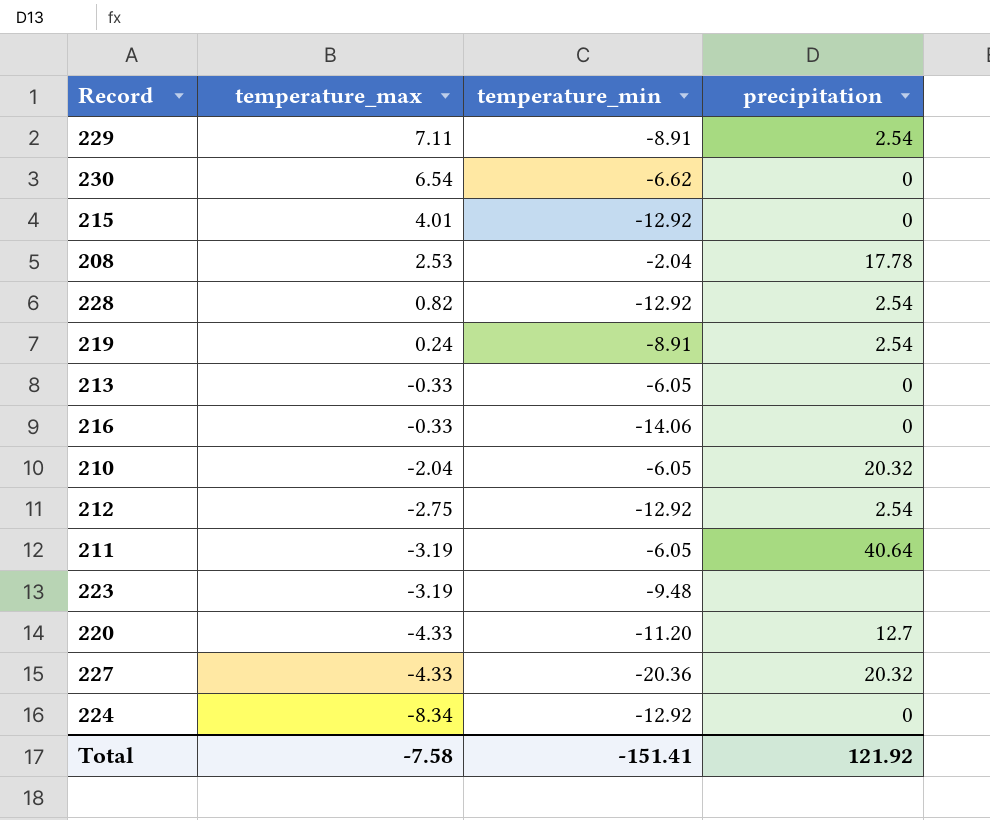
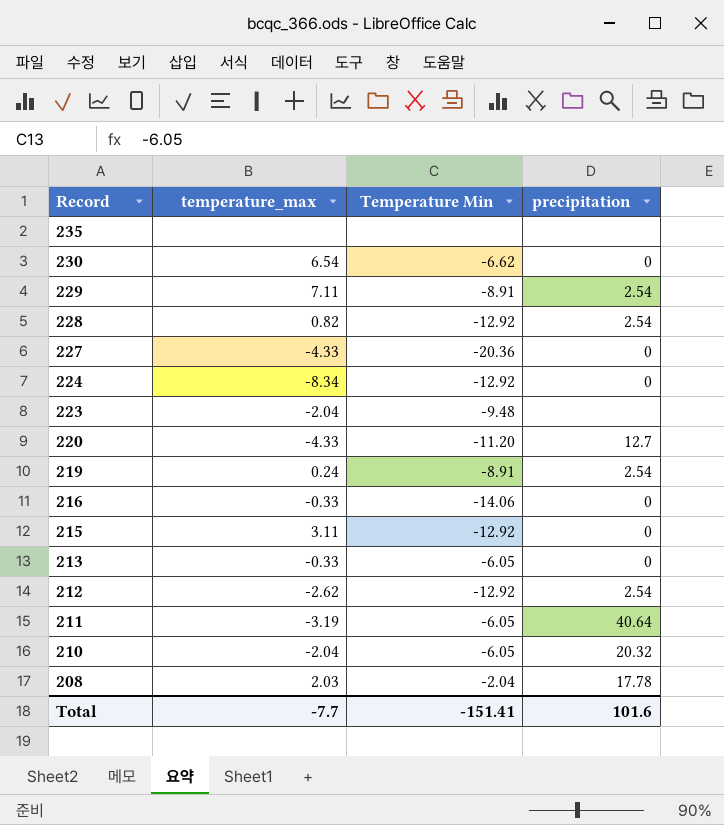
row order: temperature_max descending -> Record descending
column name: temperature_min -> Temperature Min
row 235: none -> none | none | none
227 | precipitation: 20.32 -> 0
223 | temperature_max: -3.19 -> -2.04
215 | temperature_max: 4.01 -> 3.11
212 | temperature_max: -2.75 -> -2.62
208 | temperature_max: 2.53 -> 2.03
Total | temperature_max: -7.58 -> -7.7
Total | precipitation: 121.92 -> 101.6

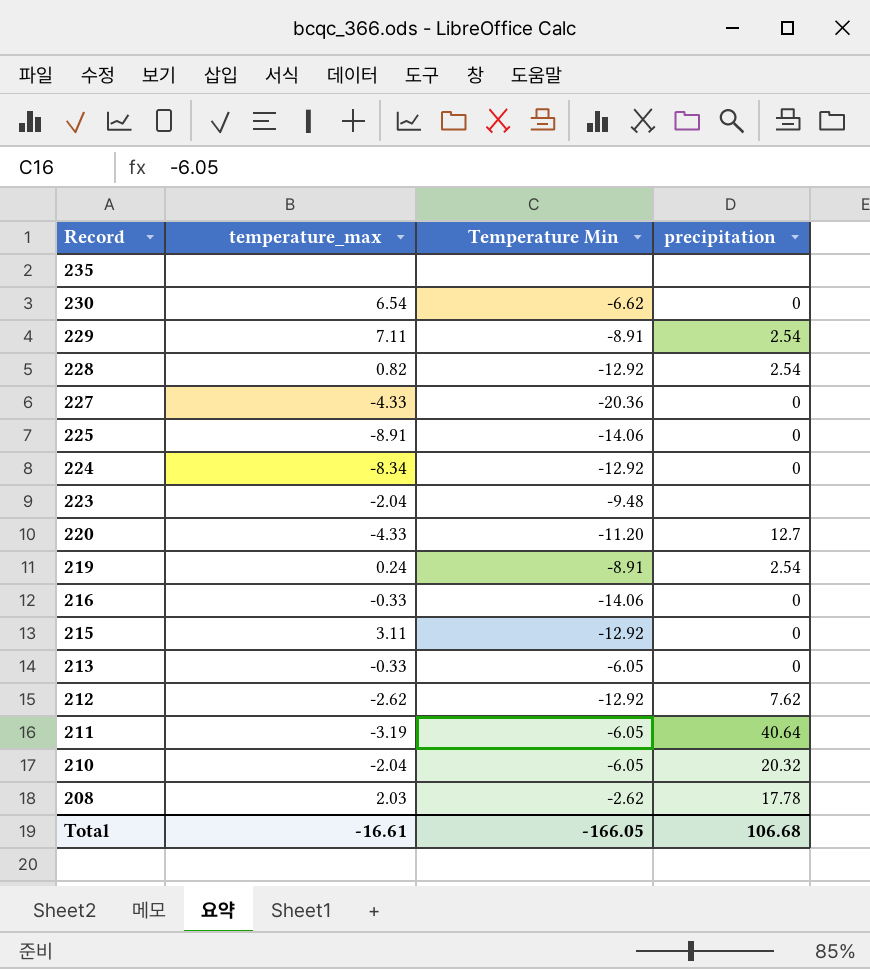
row 225: none -> -8.91 | -14.06 | 0
212 | precipitation: 2.54 -> 7.62
208 | Temperature Min: -2.04 -> -2.62
Total | temperature_max: -7.7 -> -16.61
Total | Temperature Min: -151.41 -> -166.05
Total | precipitation: 101.6 -> 106.68

